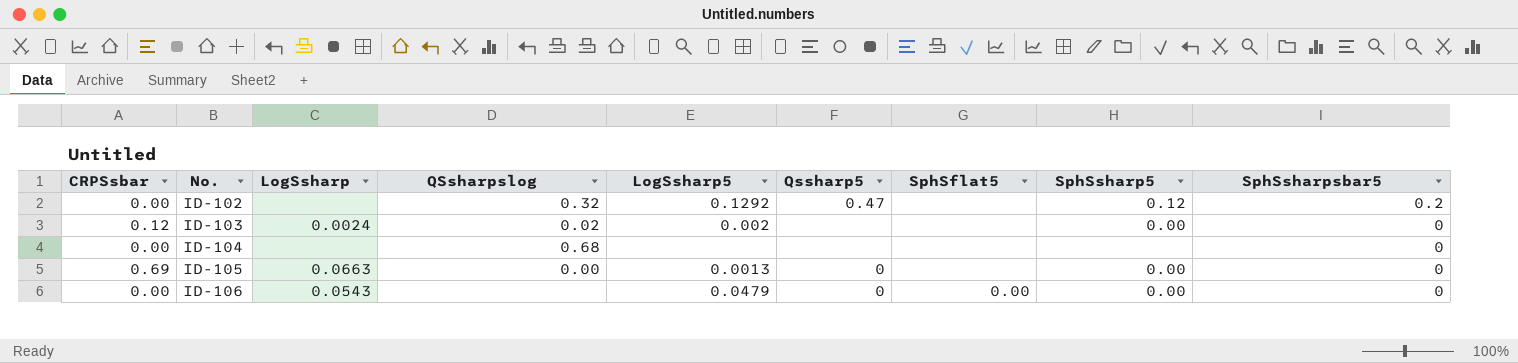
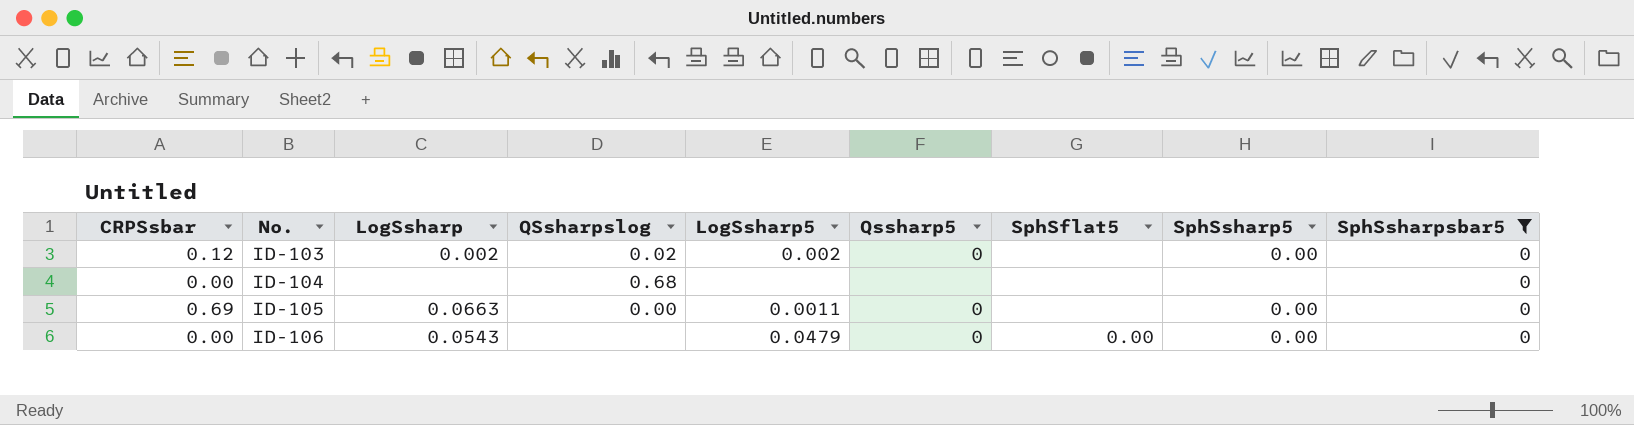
filter: none -> SphSsharpsbar5 = 0
ID-103 | LogSsharp: 0.0024 -> 0.002
ID-103 | Qssharp5: none -> 0
ID-105 | LogSsharp5: 0.0013 -> 0.0011

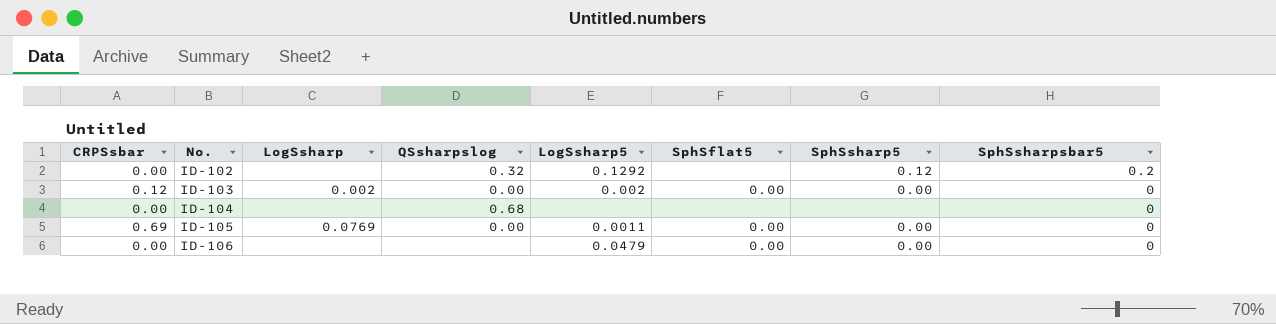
filter: SphSsharpsbar5 = 0 -> none
column Qssharp5 | position: 6 -> none
ID-103 | QSsharpslog: 0.02 -> 0.00
ID-103 | SphSflat5: none -> 0.00
ID-105 | LogSsharp: 0.0663 -> 0.0769
ID-105 | SphSflat5: none -> 0.00
ID-106 | LogSsharp: 0.0543 -> none

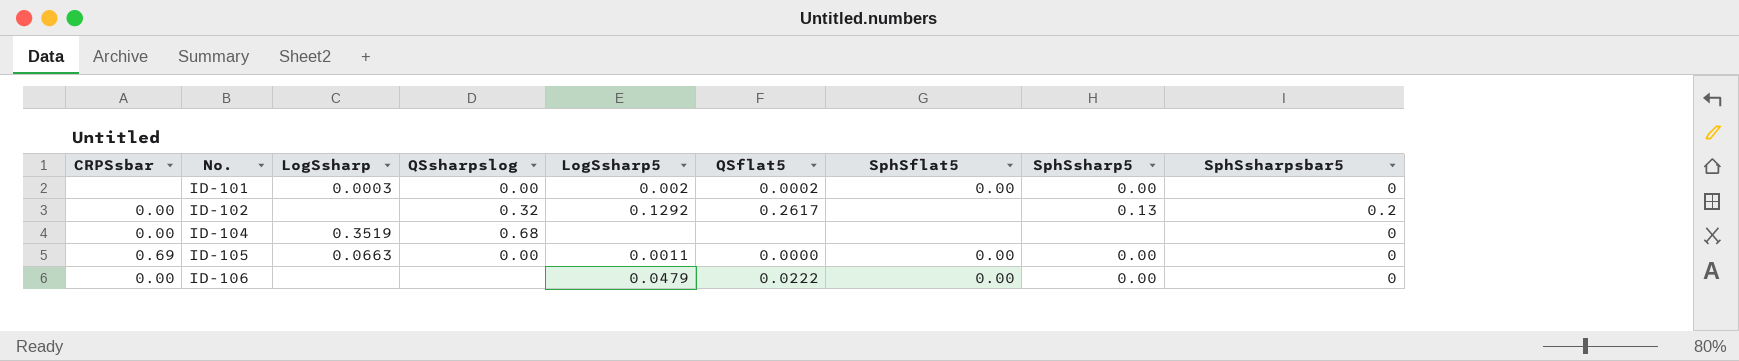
column QSflat5 | position: none -> 6
row ID-103: 0.12 | 0.002 | 0.00 | 0.002 | 0.00 | 0.00 | 0 -> none
row ID-101: none -> none | 0.0003 | 0.00 | 0.002 | 0.0002 | 0.00 | 0.00 | 0
ID-102 | SphSsharp5: 0.12 -> 0.13
ID-104 | LogSsharp: none -> 0.3519
ID-105 | LogSsharp: 0.0769 -> 0.0663

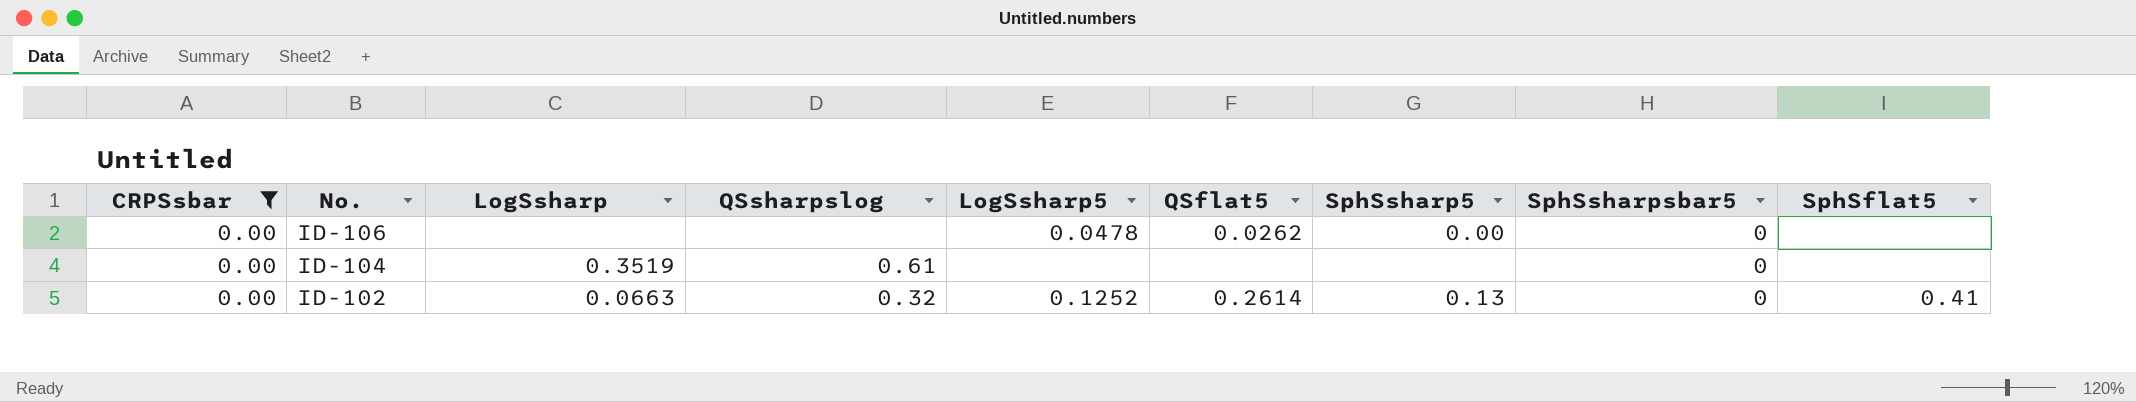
filter: none -> CRPSsbar = 0.00
row order: No. ascending -> No. descending
column SphSflat5 | position: 7 -> 9
ID-106 | LogSsharp5: 0.0479 -> 0.0478
ID-106 | QSflat5: 0.0222 -> 0.0262
ID-106 | SphSflat5: 0.00 -> none
ID-104 | QSsharpslog: 0.68 -> 0.61
ID-102 | LogSsharp: none -> 0.0663
ID-102 | LogSsharp5: 0.1292 -> 0.1252
ID-102 | QSflat5: 0.2617 -> 0.2614
ID-102 | SphSsharpsbar5: 0.2 -> 0
ID-102 | SphSflat5: none -> 0.41

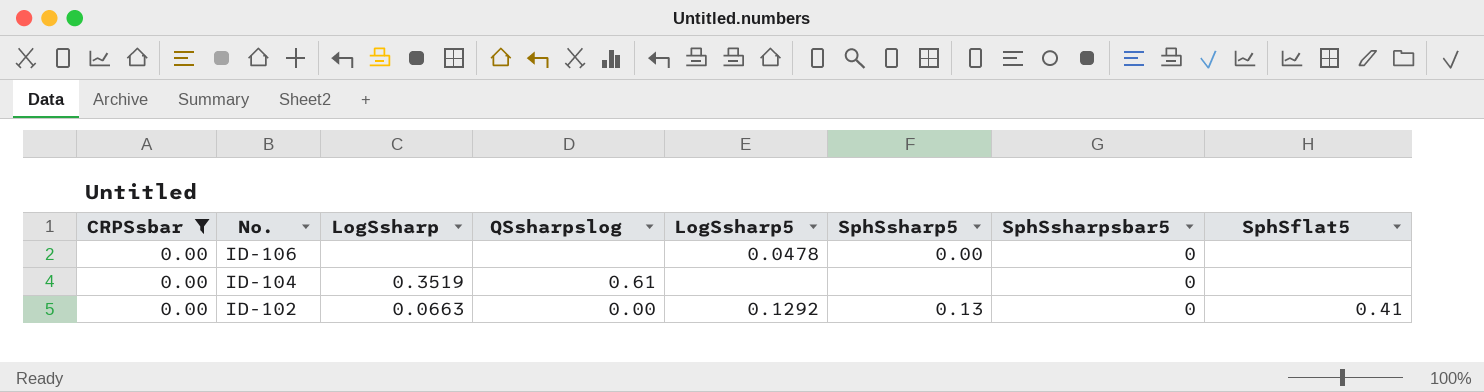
column QSflat5 | position: 6 -> none
ID-102 | QSsharpslog: 0.32 -> 0.00
ID-102 | LogSsharp5: 0.1252 -> 0.1292

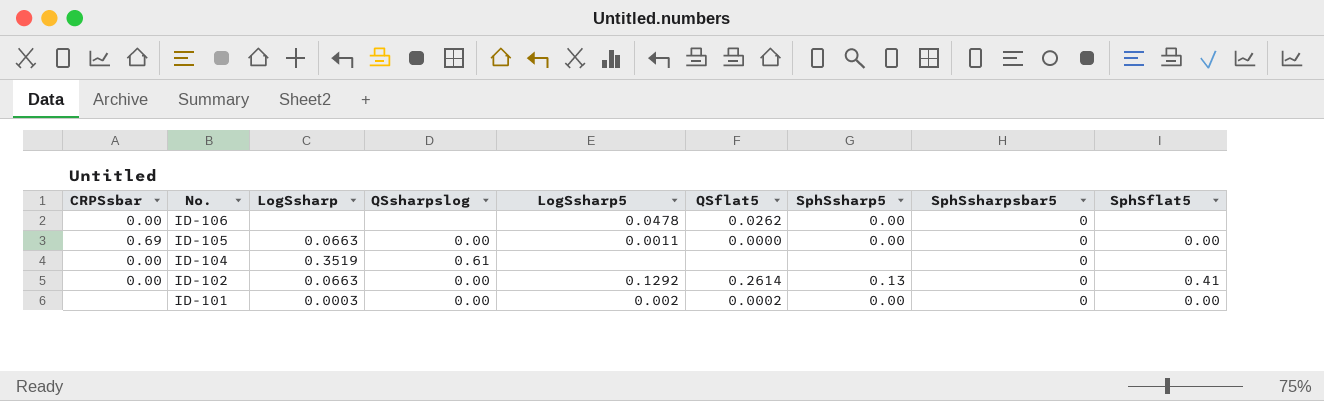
filter: CRPSsbar = 0.00 -> none
column QSflat5 | position: none -> 6

